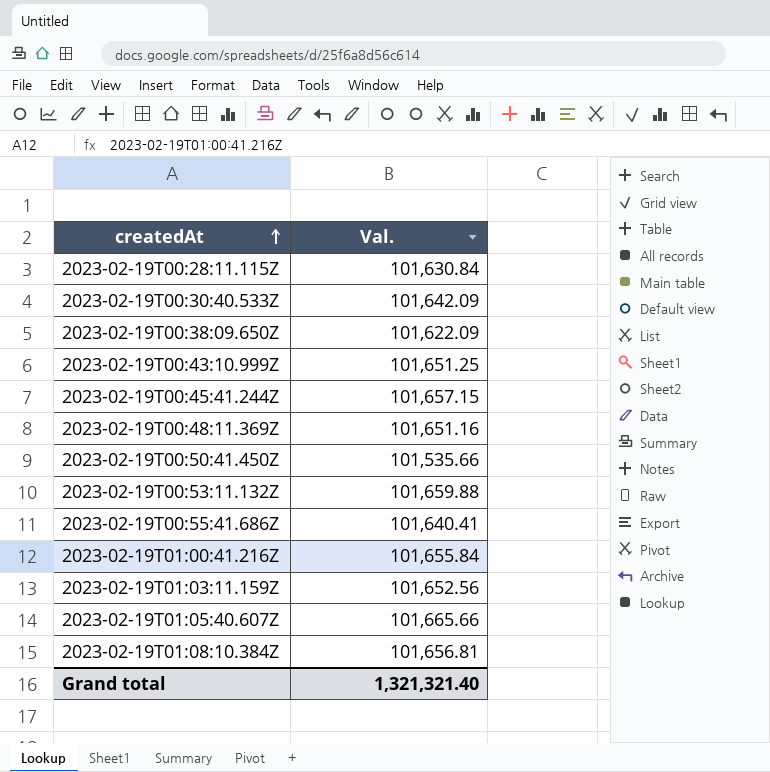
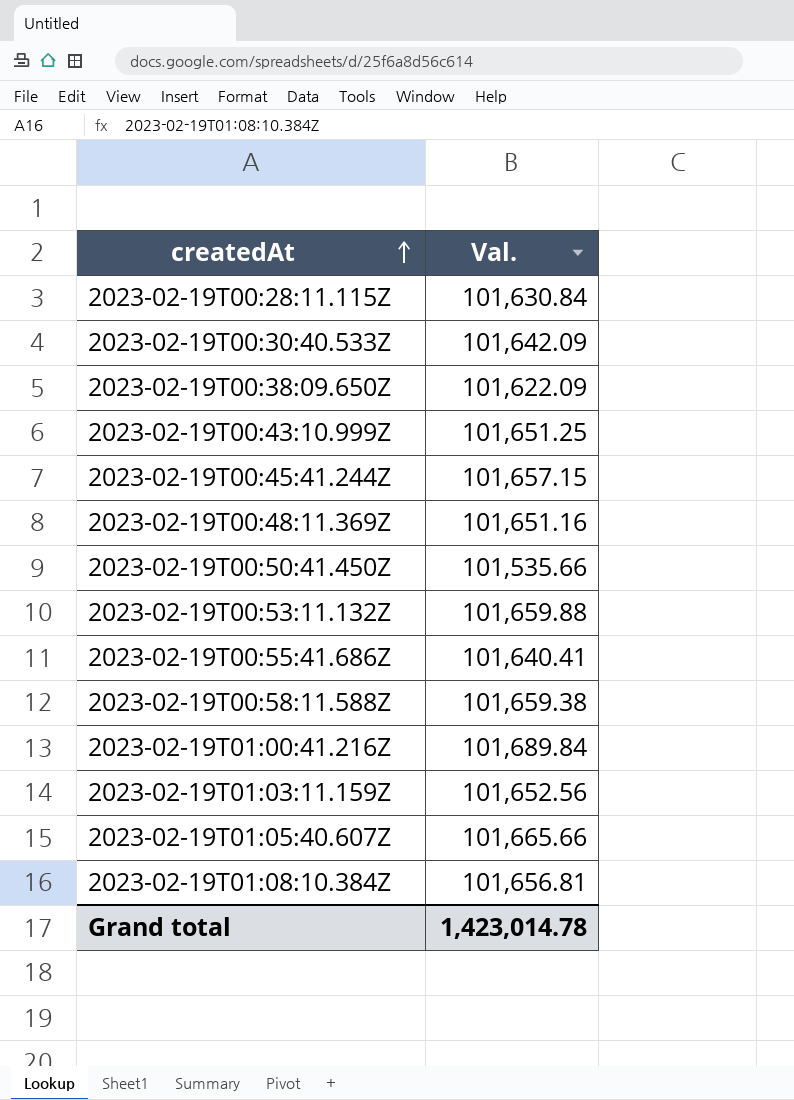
row 2023-02-19T00:58:11.588Z: none -> 101,659.38
2023-02-19T01:00:41.216Z | Val.: 101,655.84 -> 101,689.84
Grand total | Val.: 1,321,321.40 -> 1,423,014.78

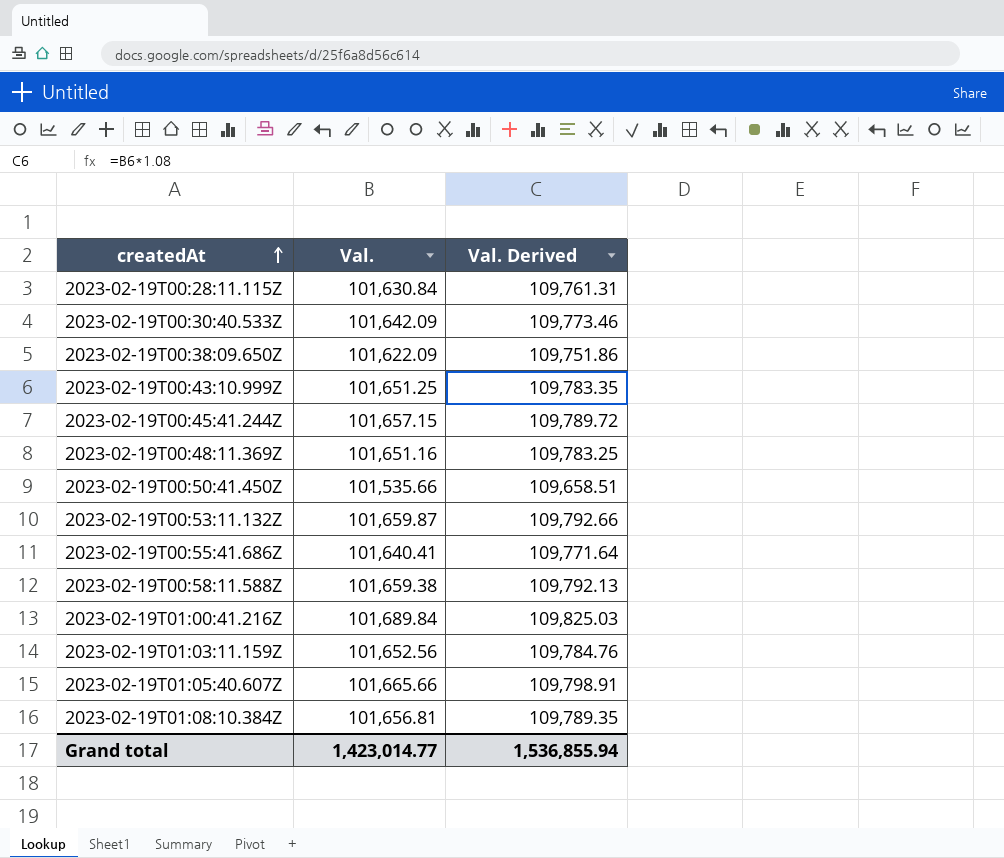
column Val. Derived | formula: none -> [Val.] * 1.08
2023-02-19T00:53:11.132Z | Val.: 101,659.88 -> 101,659.87
Grand total | Val.: 1,423,014.78 -> 1,423,014.77

